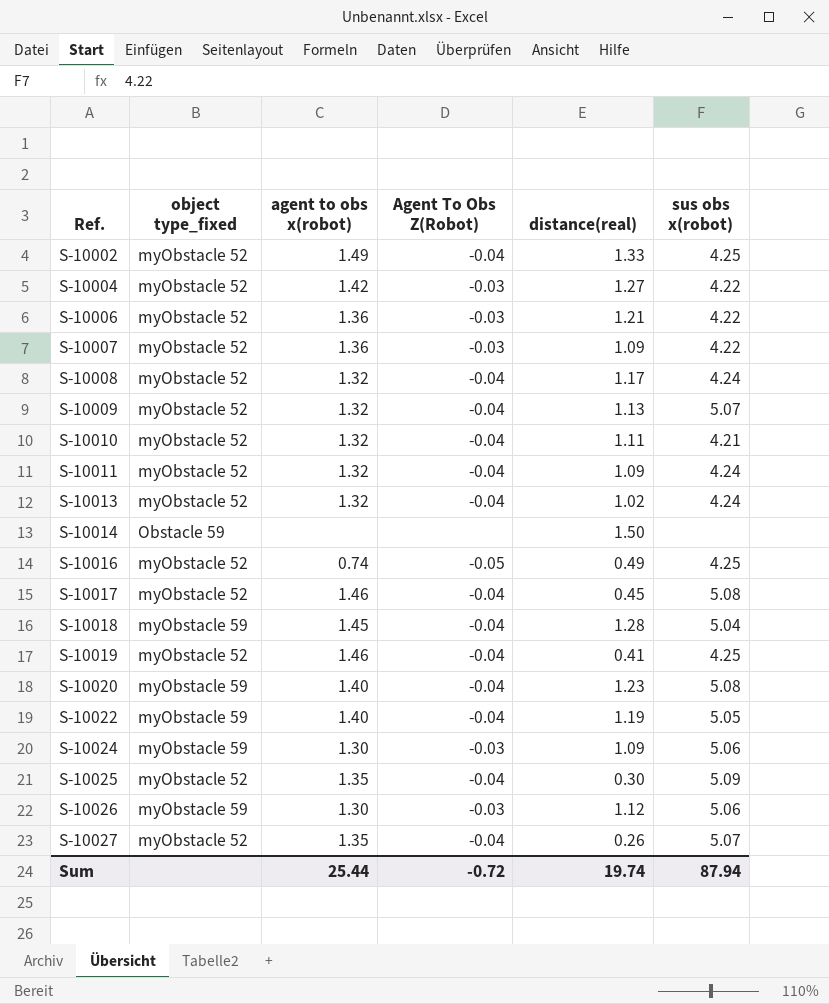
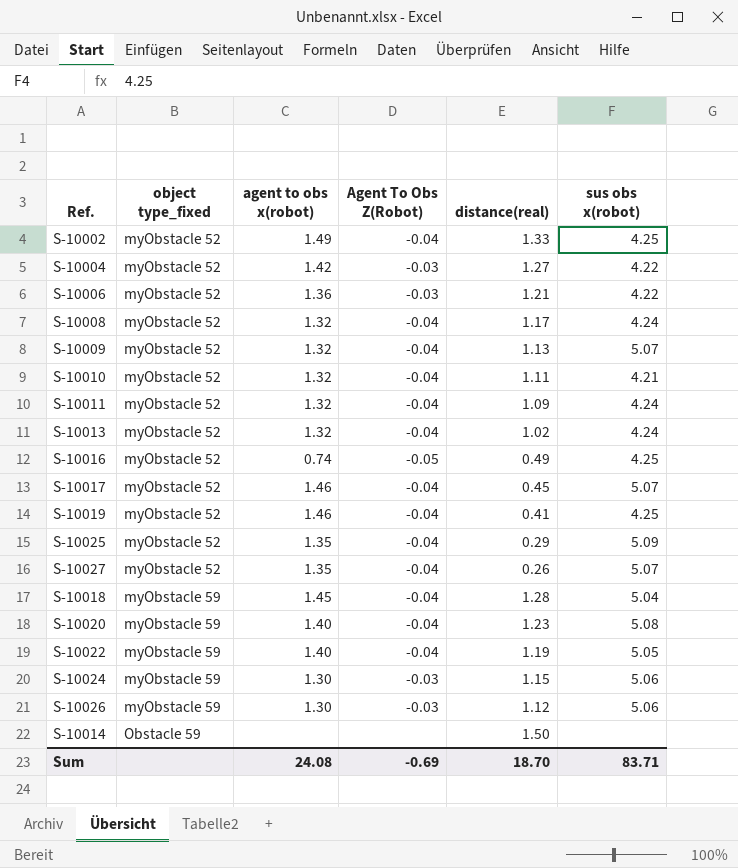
row order: Ref. ascending -> object type_fixed ascending
row S-10007: myObstacle 52 | 1.36 | -0.03 | 1.09 | 4.22 -> none
S-10017 | sus obs x(robot): 5.08 -> 5.07
S-10025 | distance(real): 0.30 -> 0.29
S-10024 | distance(real): 1.09 -> 1.15
Sum | agent to obs x(robot): 25.44 -> 24.08
Sum | Agent To Obs Z(Robot): -0.72 -> -0.69
Sum | distance(real): 19.74 -> 18.70
Sum | sus obs x(robot): 87.94 -> 83.71

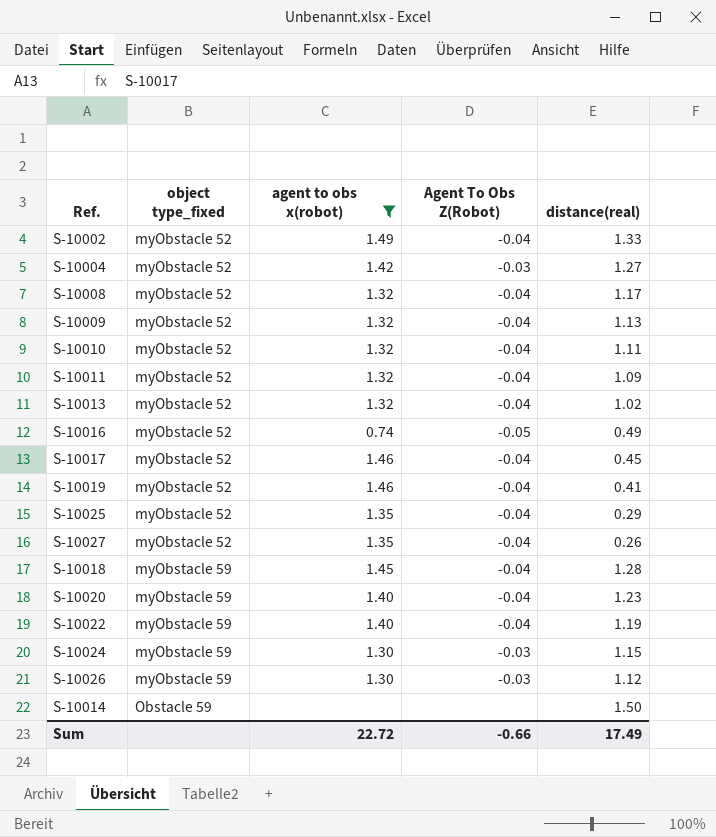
filter: none -> agent to obs x(robot) != 1.36
column sus obs x(robot) | position: 6 -> none
Sum | agent to obs x(robot): 24.08 -> 22.72
Sum | Agent To Obs Z(Robot): -0.69 -> -0.66
Sum | distance(real): 18.70 -> 17.49

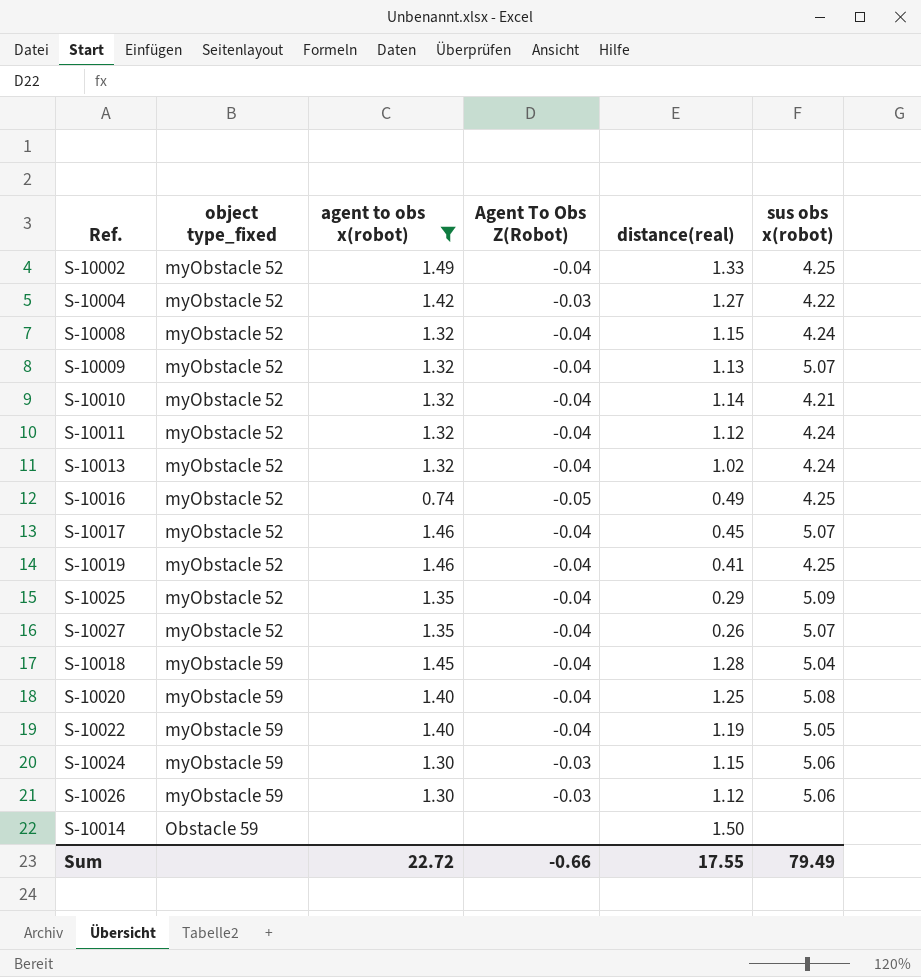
column sus obs x(robot) | position: none -> 6
S-10008 | distance(real): 1.17 -> 1.15
S-10010 | distance(real): 1.11 -> 1.14
S-10011 | distance(real): 1.09 -> 1.12
S-10020 | distance(real): 1.23 -> 1.25
Sum | distance(real): 17.49 -> 17.55

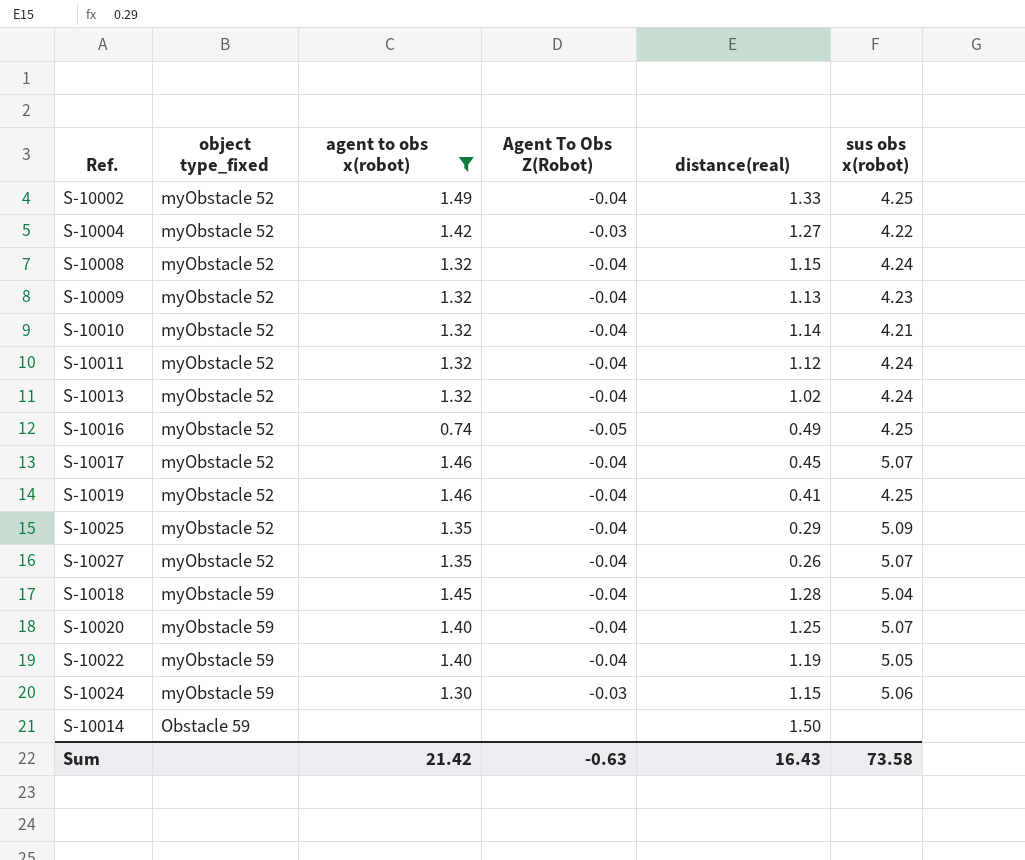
row S-10026: myObstacle 59 | 1.30 | -0.03 | 1.12 | 5.06 -> none
S-10009 | sus obs x(robot): 5.07 -> 4.23
S-10020 | sus obs x(robot): 5.08 -> 5.07
Sum | agent to obs x(robot): 22.72 -> 21.42
Sum | Agent To Obs Z(Robot): -0.66 -> -0.63
Sum | distance(real): 17.55 -> 16.43
Sum | sus obs x(robot): 79.49 -> 73.58

